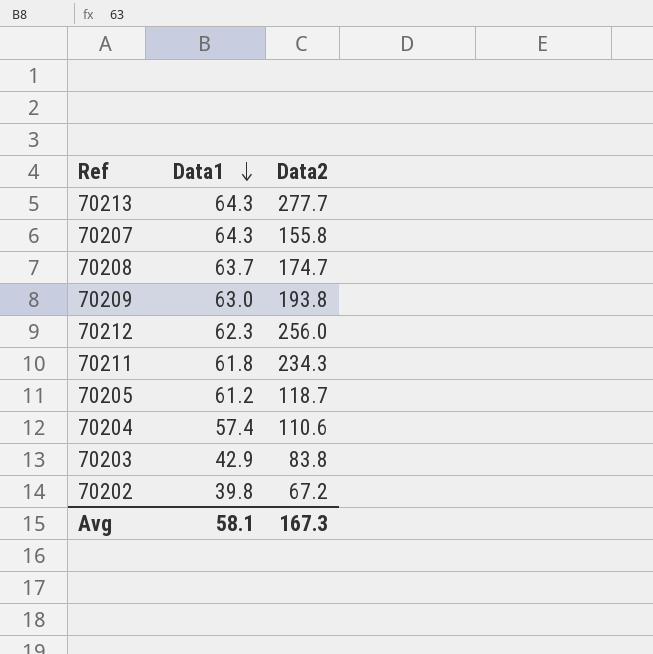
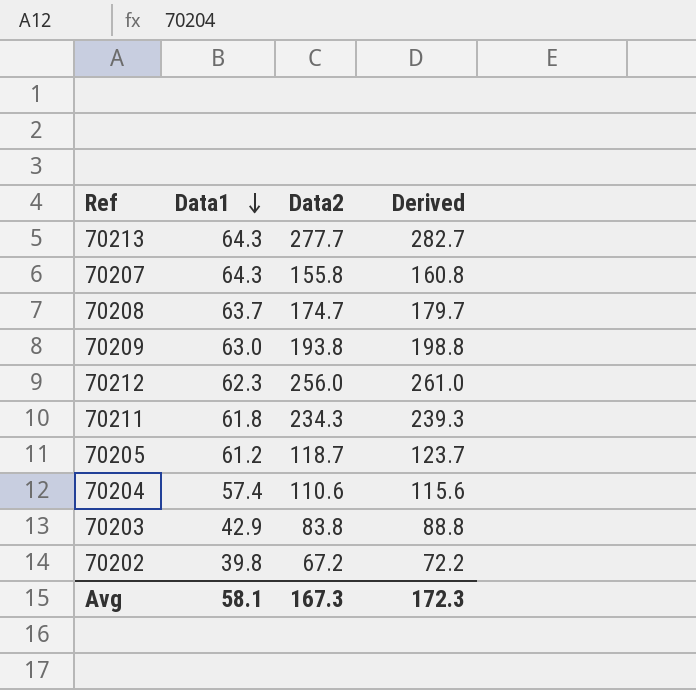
column Derived | formula: none -> [Data2] + 5

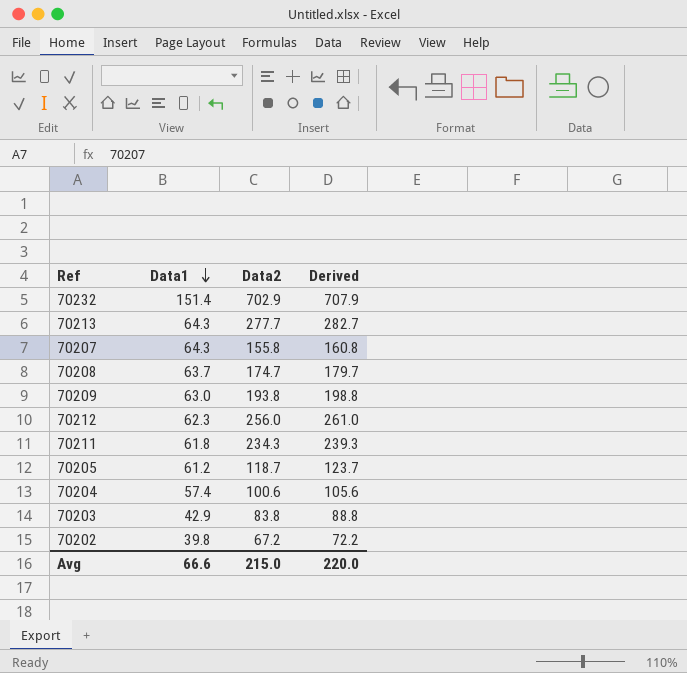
row 70232: none -> 151.4 | 702.9 | 707.9
70204 | Data2: 110.6 -> 100.6
70204 | Derived: 115.6 -> 105.6
Avg | Data1: 58.1 -> 66.6
Avg | Data2: 167.3 -> 215.0
Avg | Derived: 172.3 -> 220.0

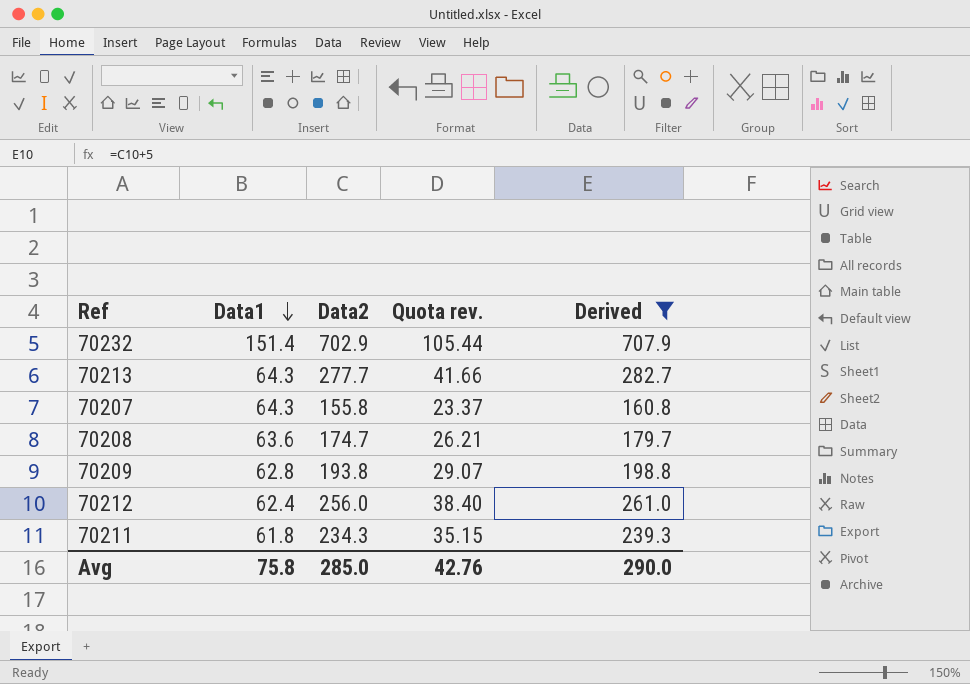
filter: none -> Derived >= 160.8
column Quota rev. | formula: none -> [Data2] * 0.15
70208 | Data1: 63.7 -> 63.6
70209 | Data1: 63.0 -> 62.8
70212 | Data1: 62.3 -> 62.4
Avg | Data1: 66.6 -> 75.8
Avg | Data2: 215.0 -> 285.0
Avg | Derived: 220.0 -> 290.0

